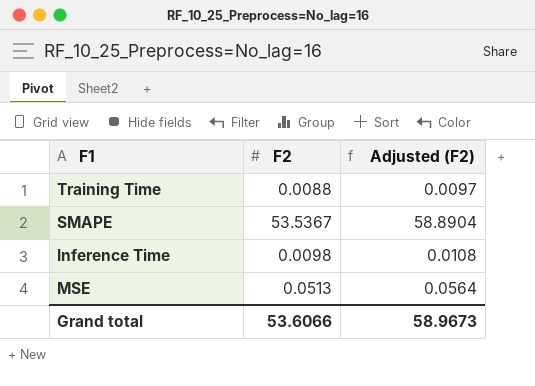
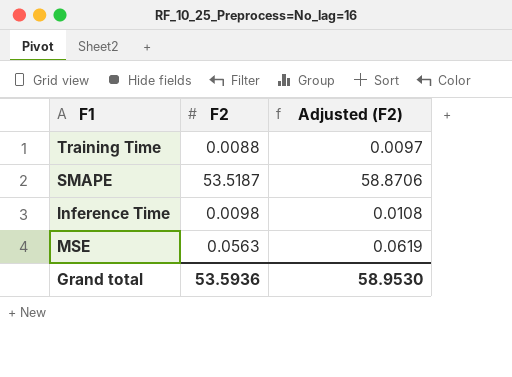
SMAPE | F2: 53.5367 -> 53.5187
SMAPE | Adjusted (F2): 58.8904 -> 58.8706
MSE | F2: 0.0513 -> 0.0563
MSE | Adjusted (F2): 0.0564 -> 0.0619
Grand total | F2: 53.6066 -> 53.5936
Grand total | Adjusted (F2): 58.9673 -> 58.9530

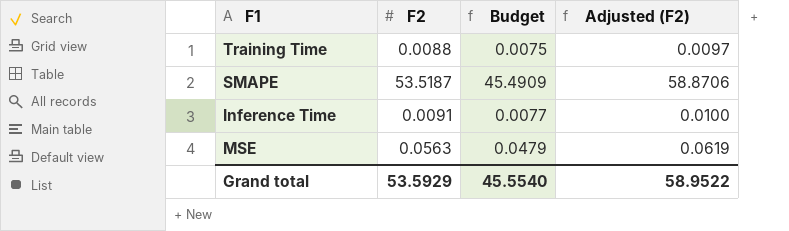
column Budget | formula: none -> [F2] * 0.85
Inference Time | F2: 0.0098 -> 0.0091
Inference Time | Adjusted (F2): 0.0108 -> 0.0100
Grand total | F2: 53.5936 -> 53.5929
Grand total | Adjusted (F2): 58.9530 -> 58.9522

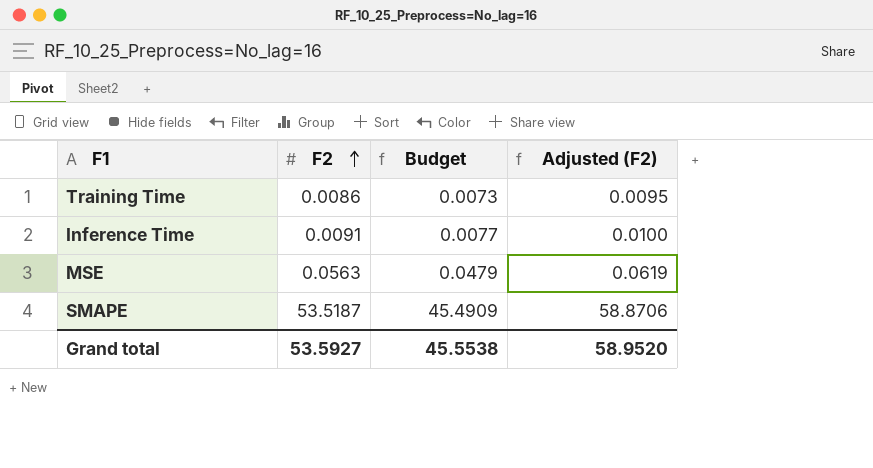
row order: none -> F2 ascending
Training Time | F2: 0.0088 -> 0.0086
Training Time | Budget: 0.0075 -> 0.0073
Training Time | Adjusted (F2): 0.0097 -> 0.0095
Grand total | F2: 53.5929 -> 53.5927
Grand total | Budget: 45.5540 -> 45.5538
Grand total | Adjusted (F2): 58.9522 -> 58.9520

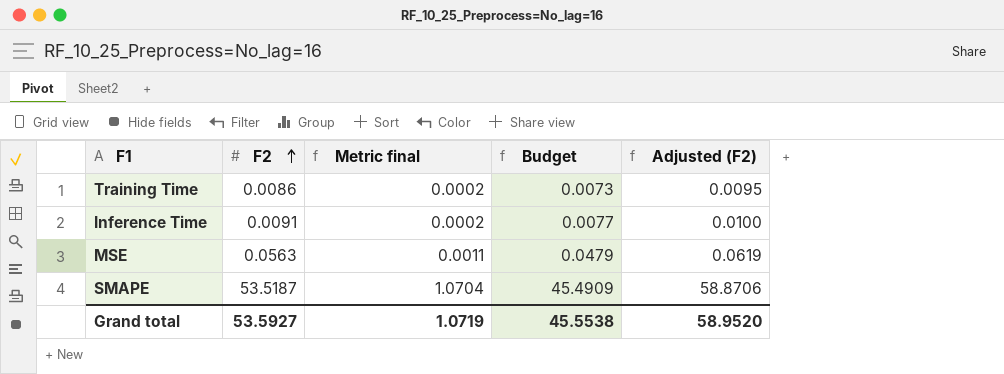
column Metric final | formula: none -> [F2] * 0.02

